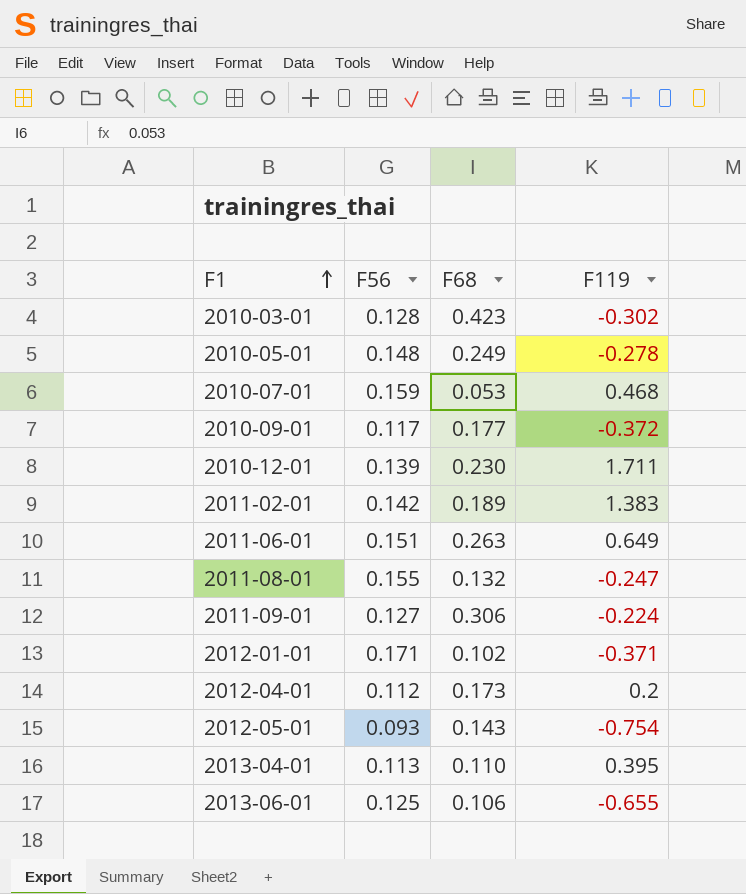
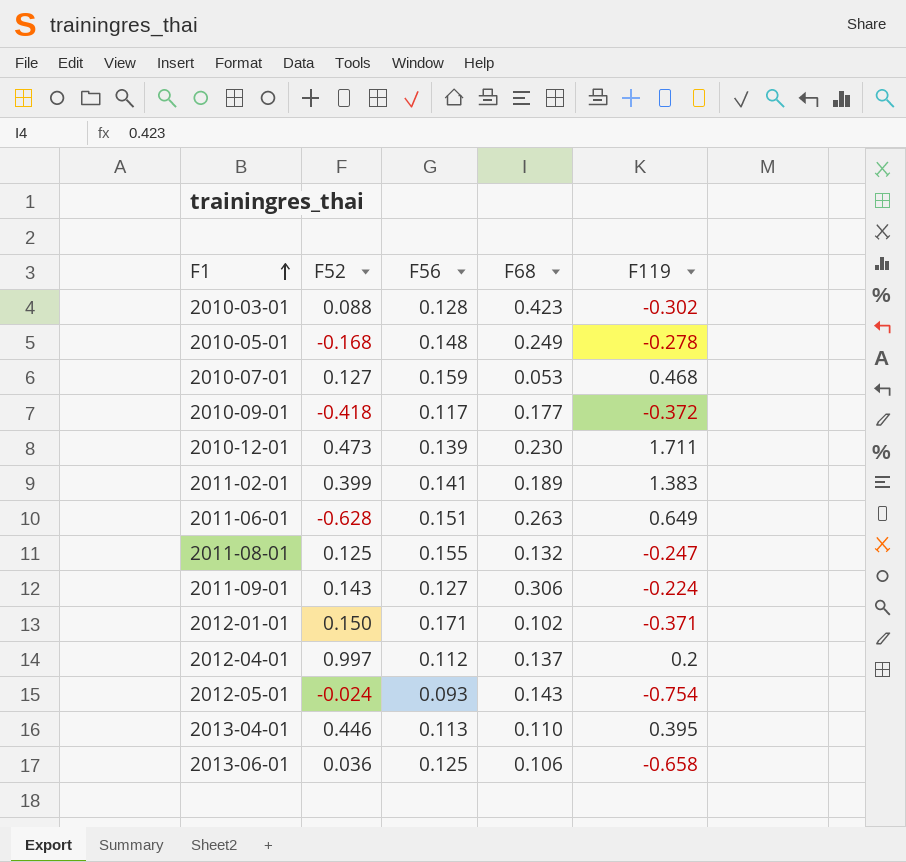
column F52 | position: none -> 2
2011-02-01 | F56: 0.142 -> 0.141
2012-04-01 | F68: 0.173 -> 0.137
2013-06-01 | F119: -0.655 -> -0.658

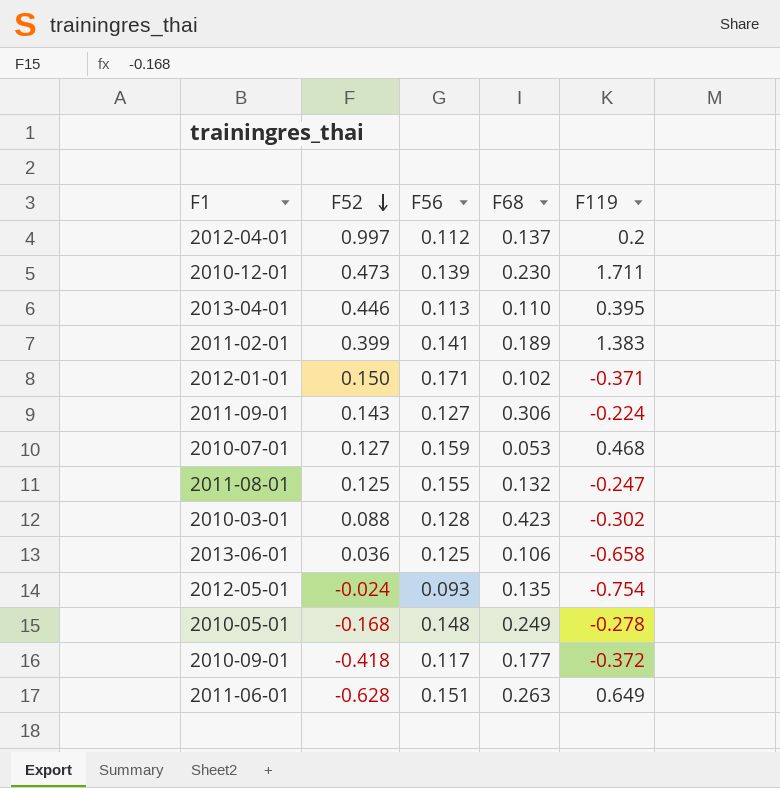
row order: F1 ascending -> F52 descending
2012-05-01 | F68: 0.143 -> 0.135

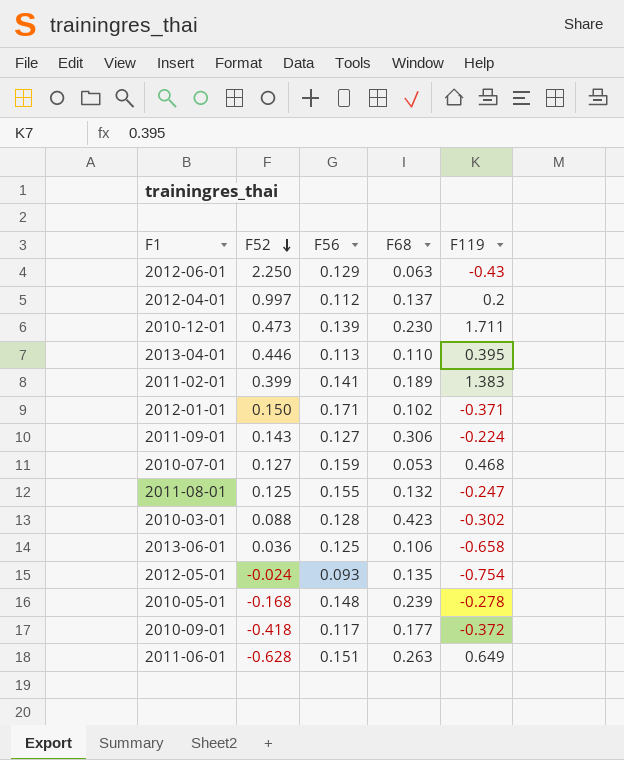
row 2012-06-01: none -> 2.250 | 0.129 | 0.063 | -0.43
2010-05-01 | F68: 0.249 -> 0.239

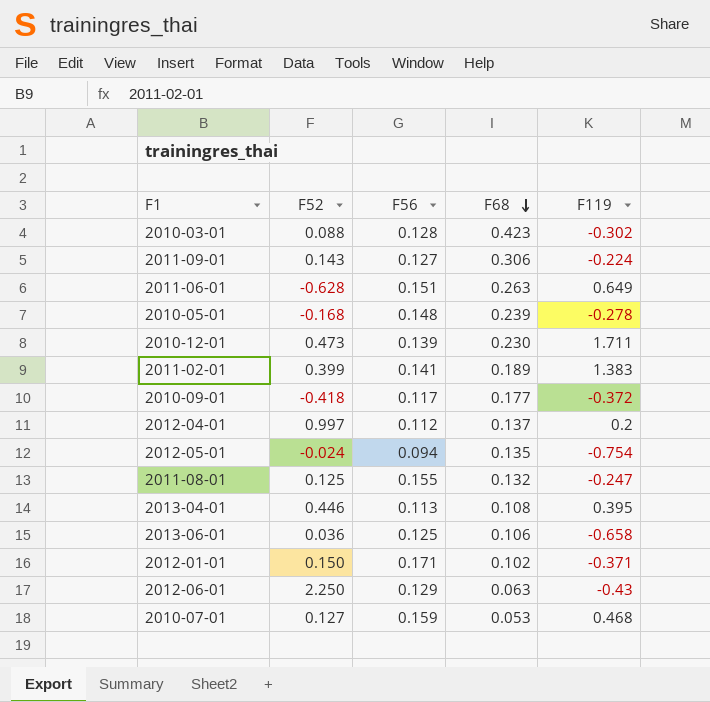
row order: F52 descending -> F68 descending
2012-05-01 | F56: 0.093 -> 0.094
2013-04-01 | F68: 0.110 -> 0.108

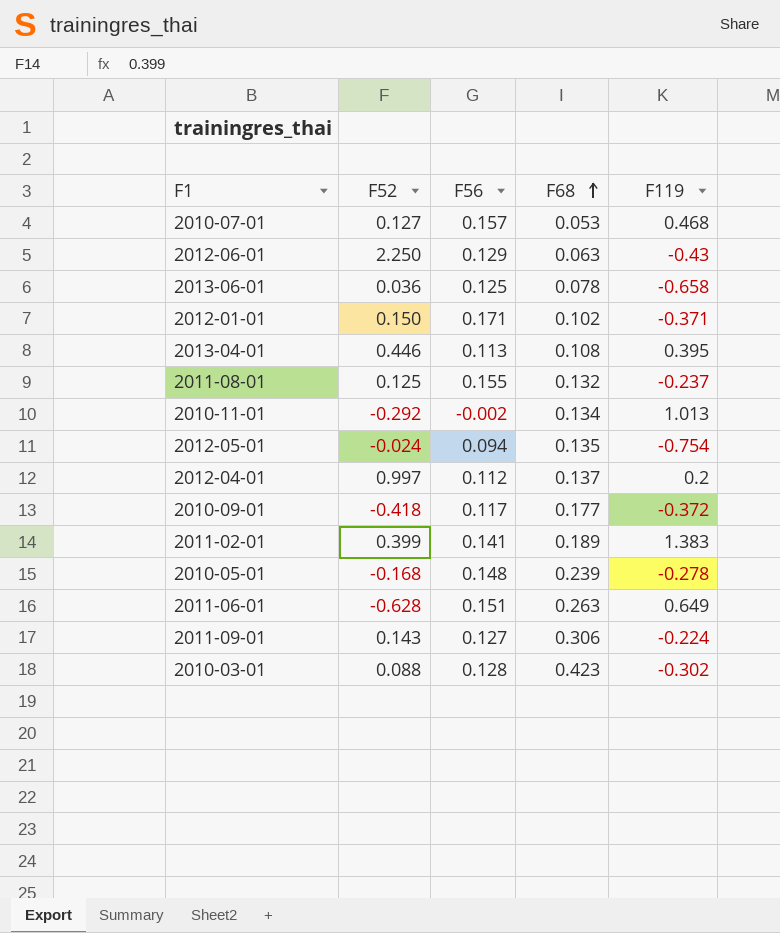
row order: F68 descending -> F68 ascending
row 2010-12-01: 0.473 | 0.139 | 0.230 | 1.711 -> none
2010-07-01 | F56: 0.159 -> 0.157
2013-06-01 | F68: 0.106 -> 0.078
2011-08-01 | F119: -0.247 -> -0.237
row 2010-11-01: none -> -0.292 | -0.002 | 0.134 | 1.013

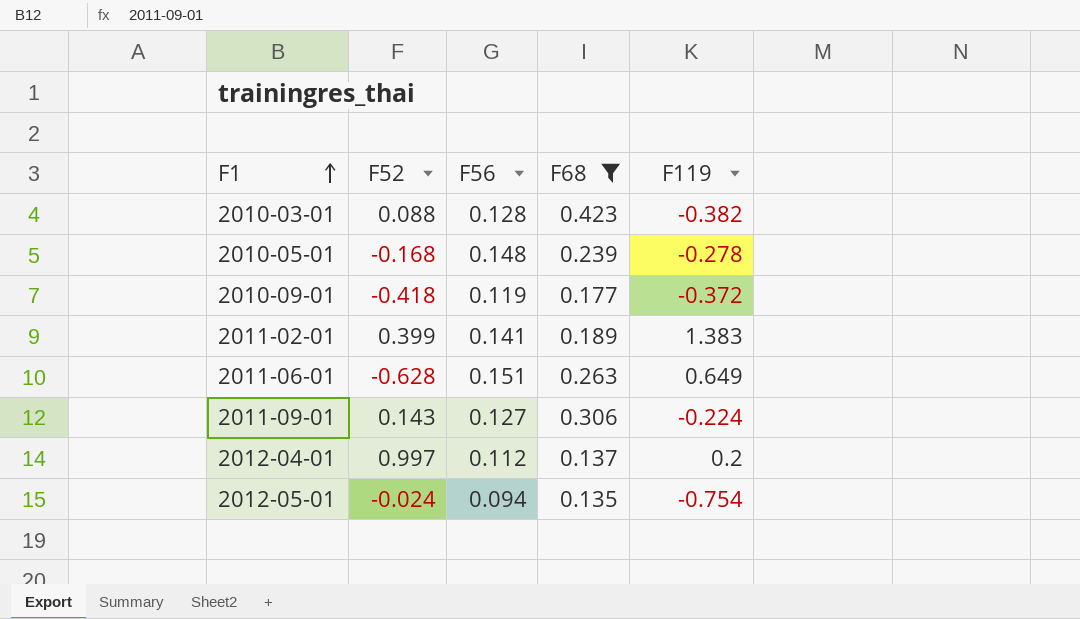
filter: none -> F68 >= 0.135
row order: F68 ascending -> F1 ascending
2010-03-01 | F119: -0.302 -> -0.382
2010-09-01 | F56: 0.117 -> 0.119

